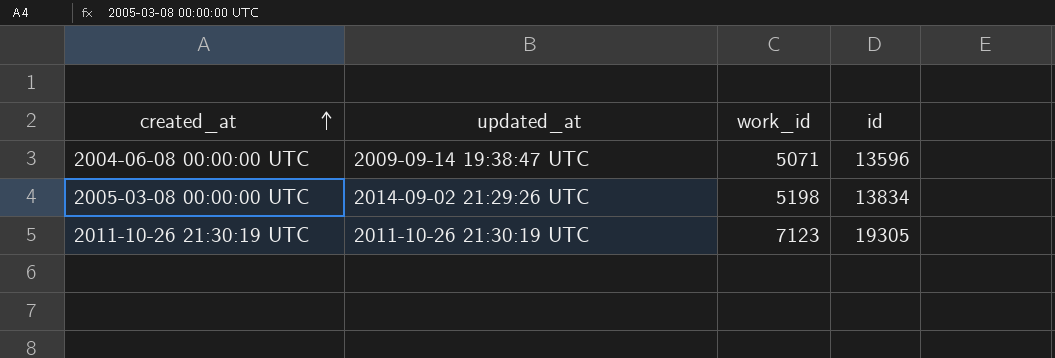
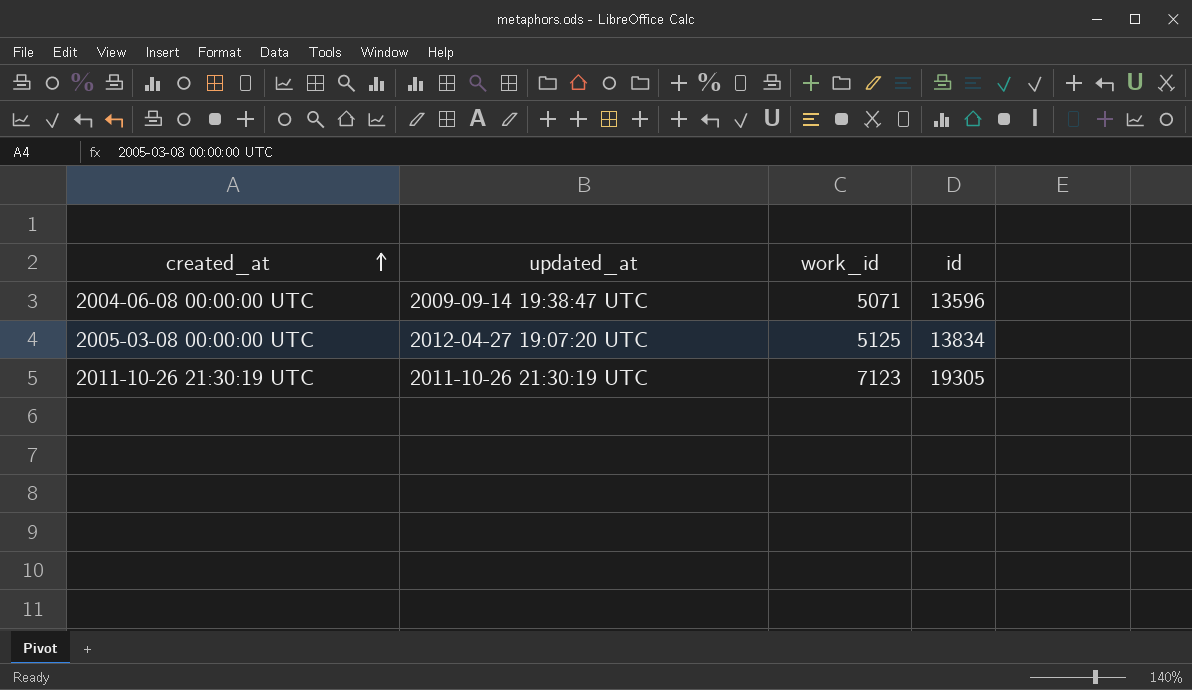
2005-03-08 00:00:00 UTC | updated_at: 2014-09-02 21:29:26 UTC -> 2012-04-27 19:07:20 UTC
2005-03-08 00:00:00 UTC | work_id: 5198 -> 5125

